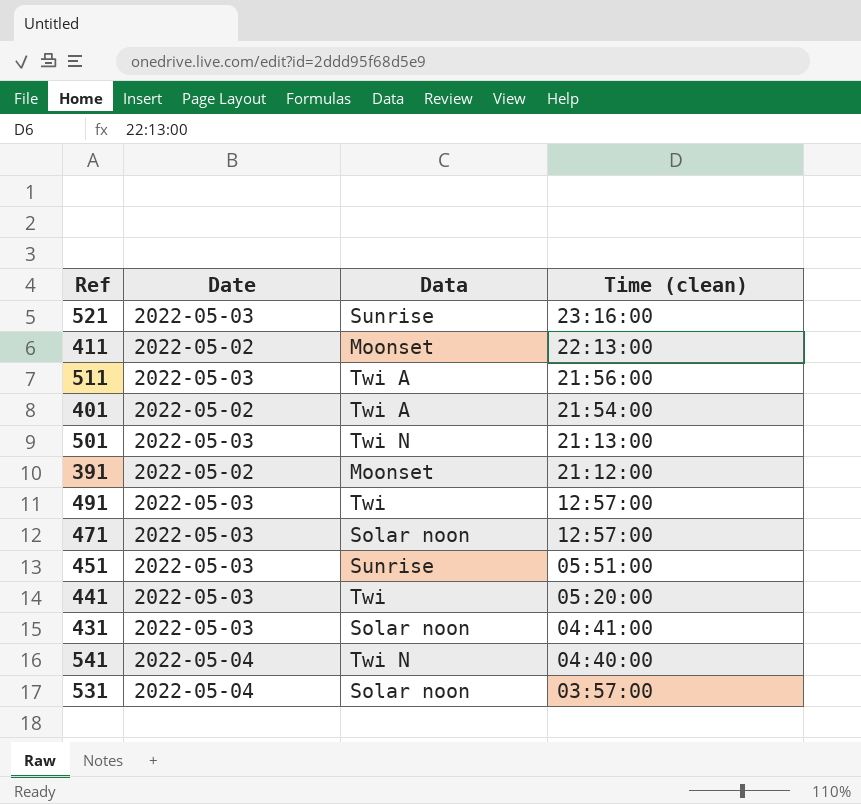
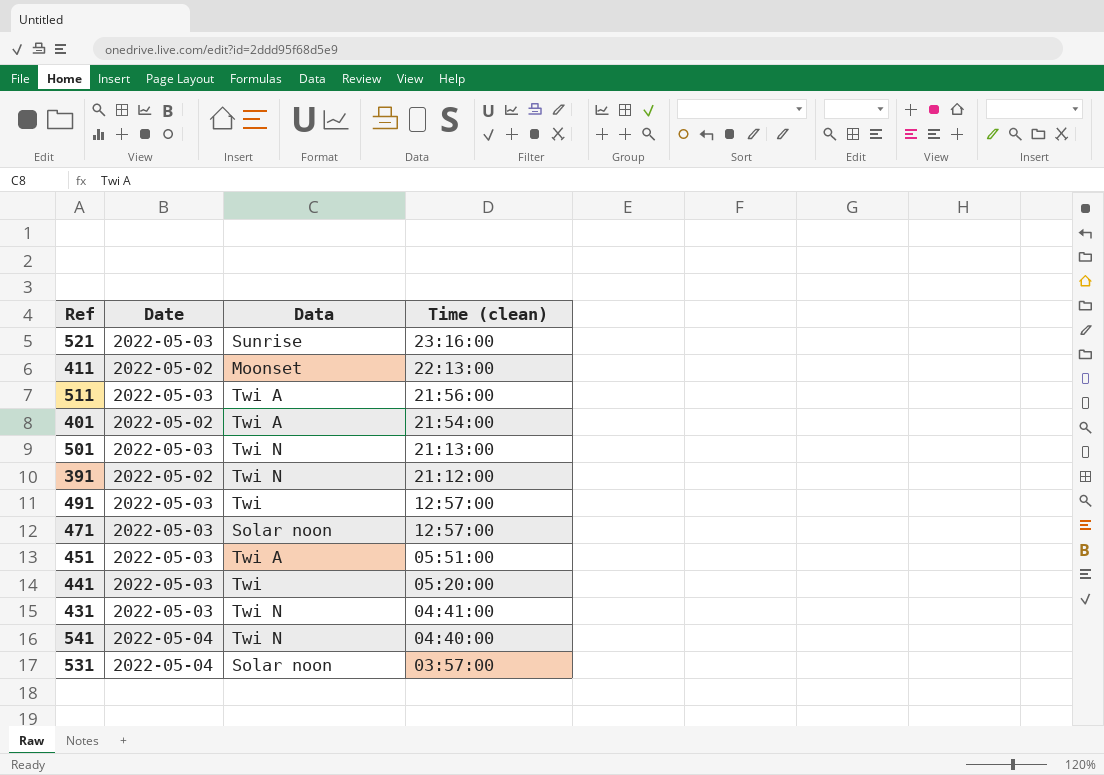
391 | Data: Moonset -> Twi N
451 | Data: Sunrise -> Twi A
431 | Data: Solar noon -> Twi N

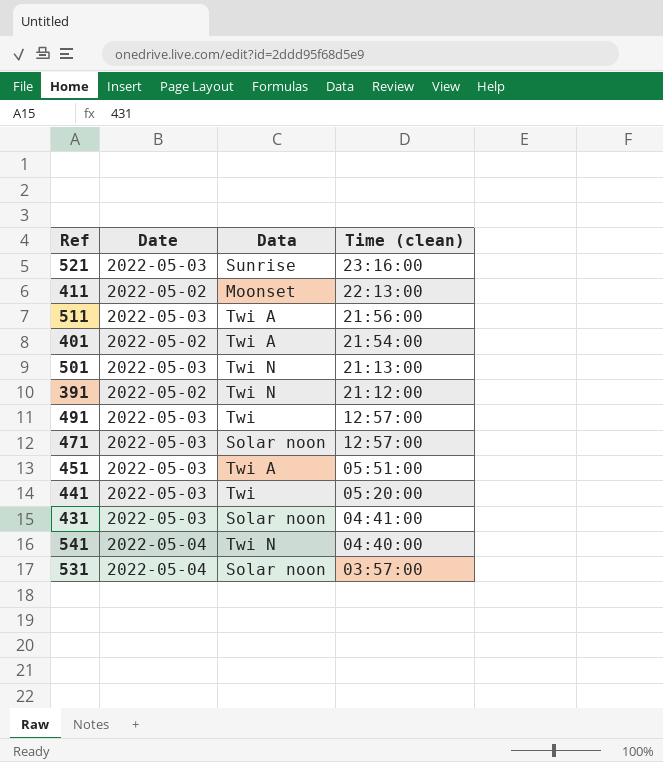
431 | Data: Twi N -> Solar noon

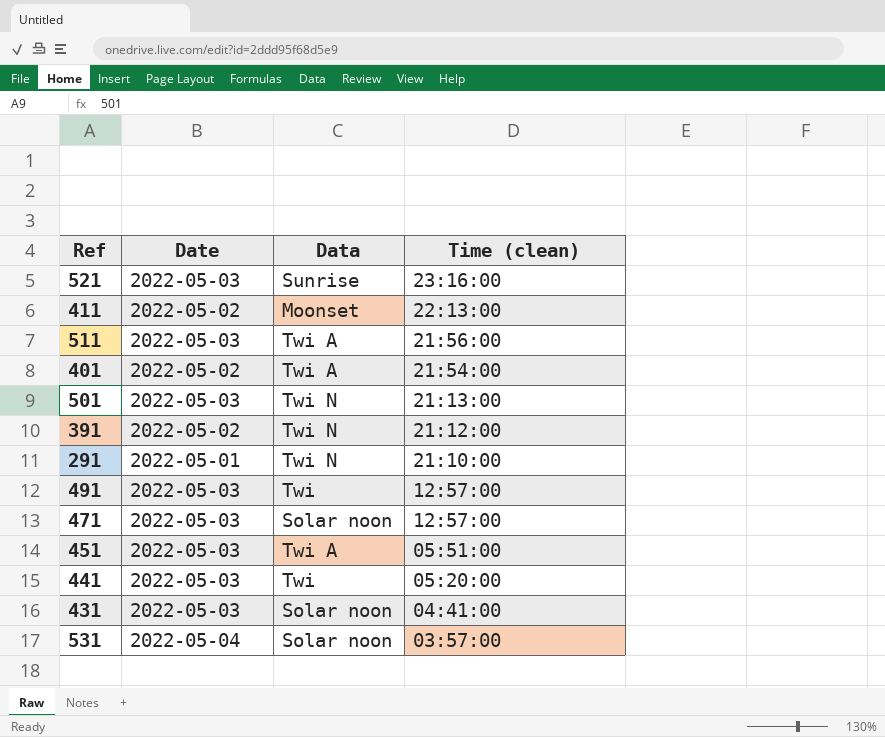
row 541: 2022-05-04 | Twi N | 04:40:00 -> none
row 291: none -> 2022-05-01 | Twi N | 21:10:00

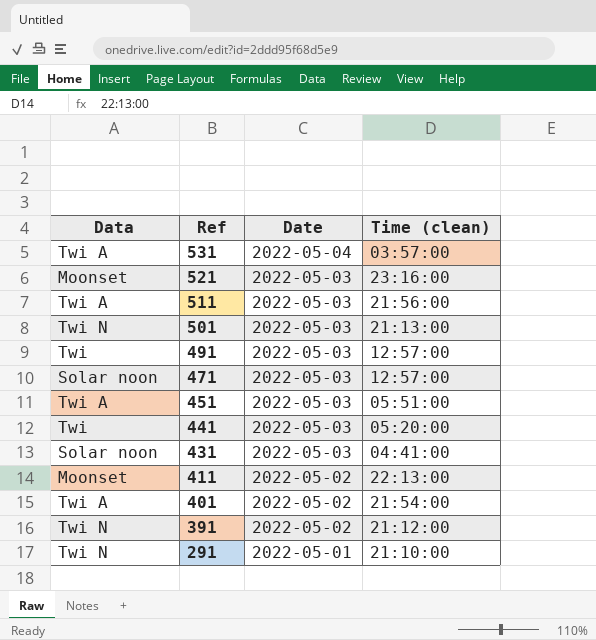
row order: Time (clean) descending -> Ref descending
column Data | position: 3 -> 1
531 | Data: Solar noon -> Twi A
521 | Data: Sunrise -> Moonset

